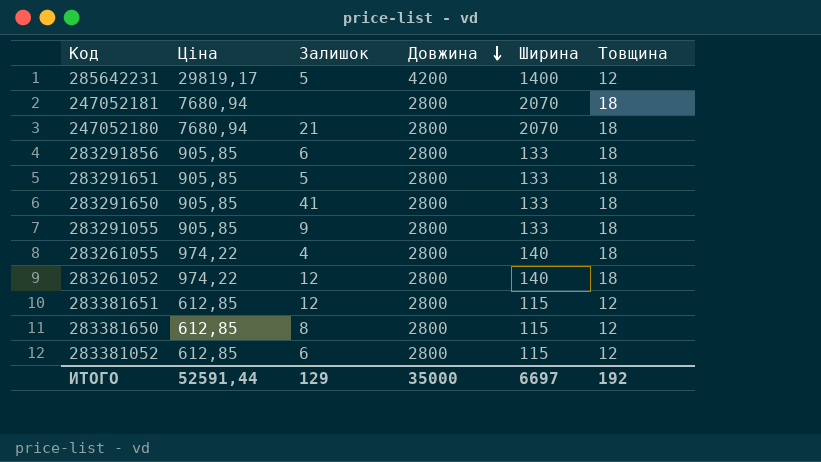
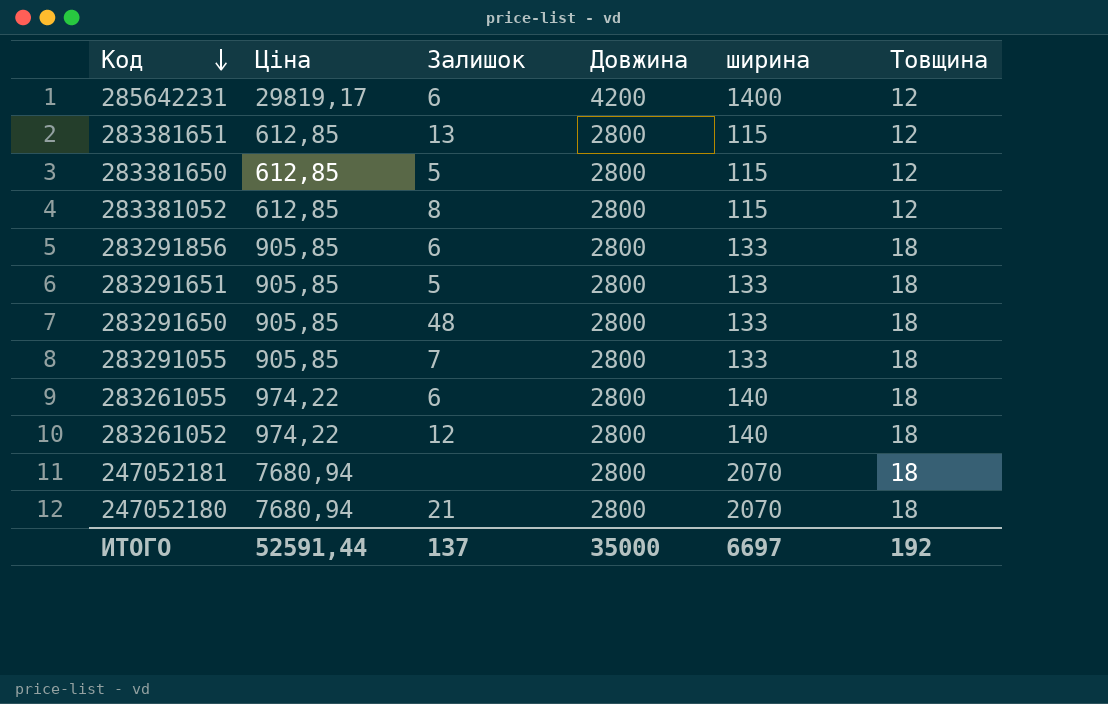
row order: Довжина descending -> Код descending
column name: Ширина -> ширина
285642231 | Залишок: 5 -> 6
283381651 | Залишок: 12 -> 13
283381650 | Залишок: 8 -> 5
283381052 | Залишок: 6 -> 8
283291650 | Залишок: 41 -> 48
283291055 | Залишок: 9 -> 7
283261055 | Залишок: 4 -> 6
ИТОГО | Залишок: 129 -> 137

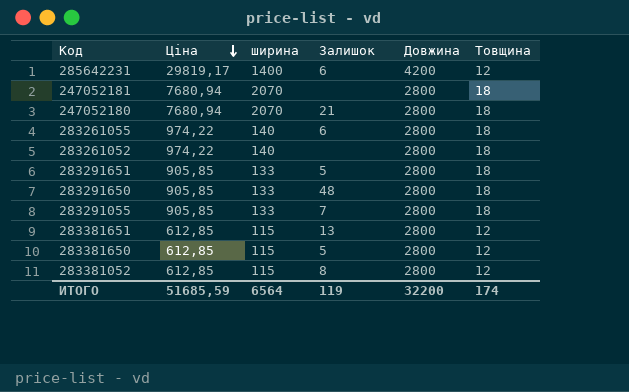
row order: Код descending -> Ціна descending
column ширина | position: 5 -> 3
row 283291856: 905,85 | 6 | 2800 | 133 | 18 -> none
283261052 | Залишок: 12 -> none
ИТОГО | Ціна: 52591,44 -> 51685,59
ИТОГО | ширина: 6697 -> 6564
ИТОГО | Залишок: 137 -> 119
ИТОГО | Довжина: 35000 -> 32200
ИТОГО | Товщина: 192 -> 174

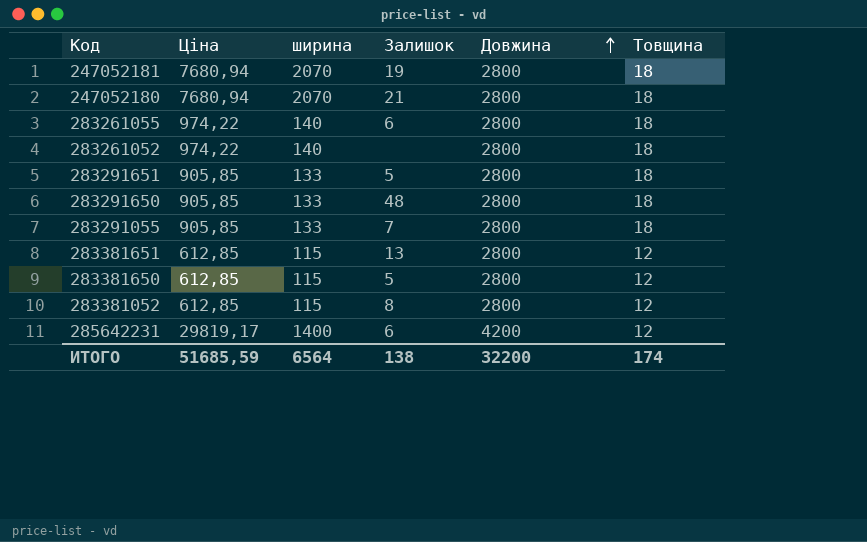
row order: Ціна descending -> Довжина ascending
247052181 | Залишок: none -> 19
ИТОГО | Залишок: 119 -> 138

